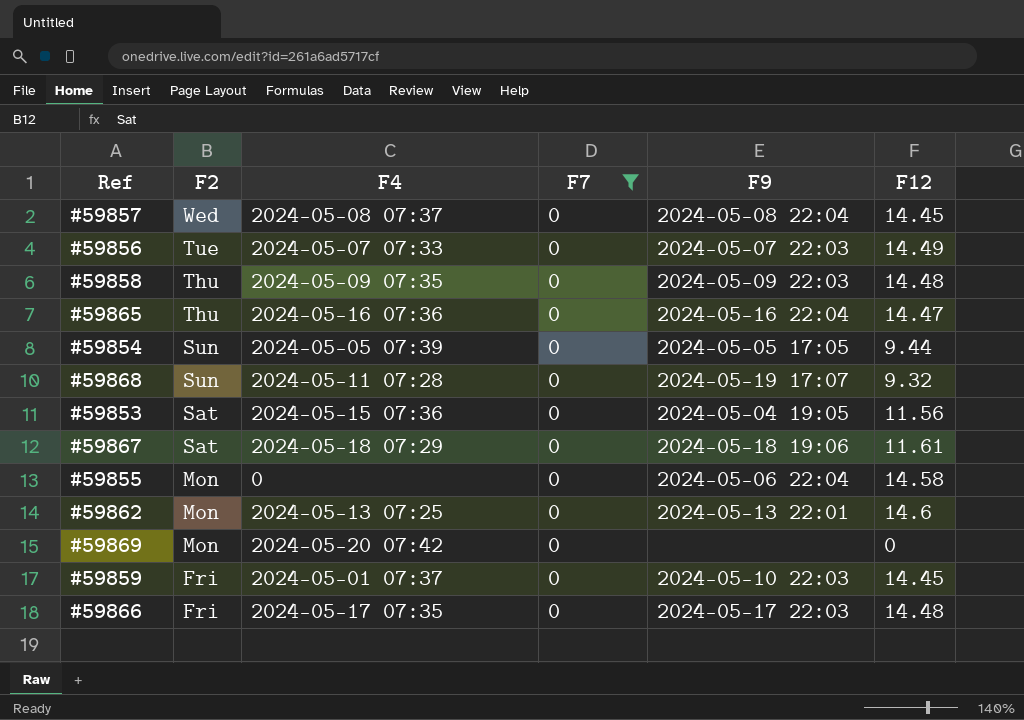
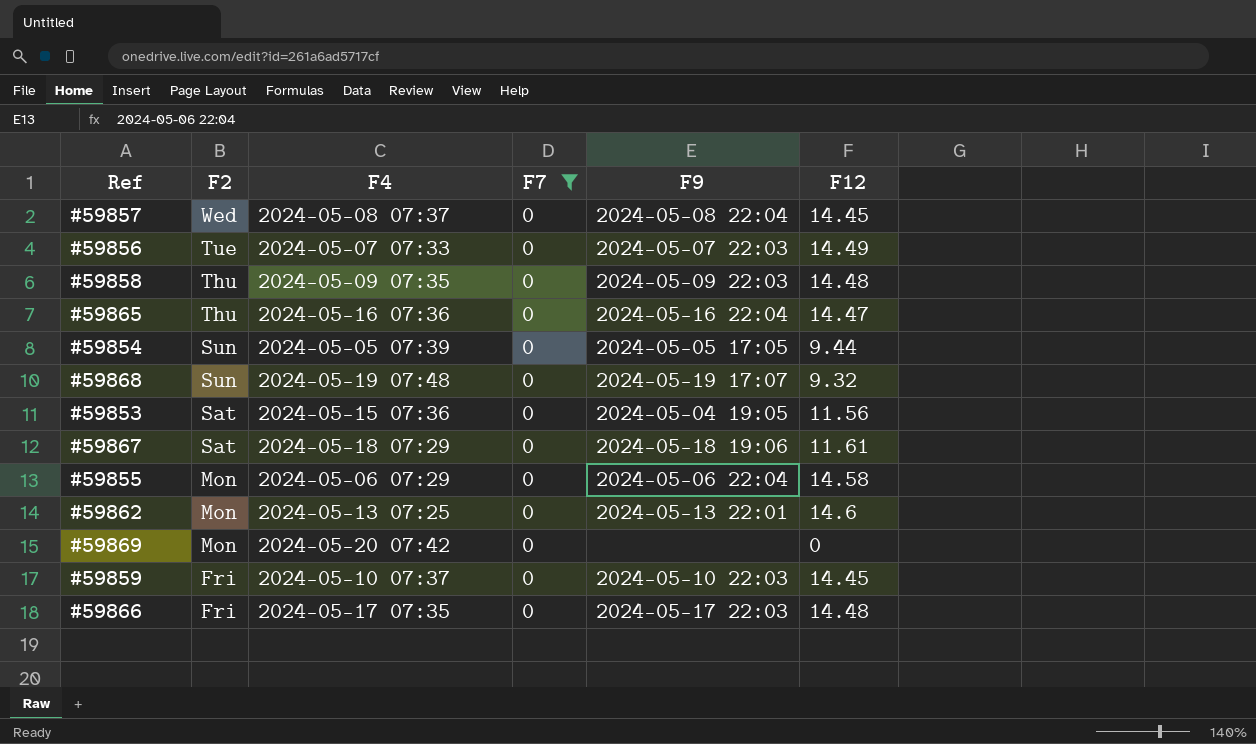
#59868 | F4: 2024-05-11 07:28 -> 2024-05-19 07:48
#59855 | F4: 0 -> 2024-05-06 07:29
#59859 | F4: 2024-05-01 07:37 -> 2024-05-10 07:37

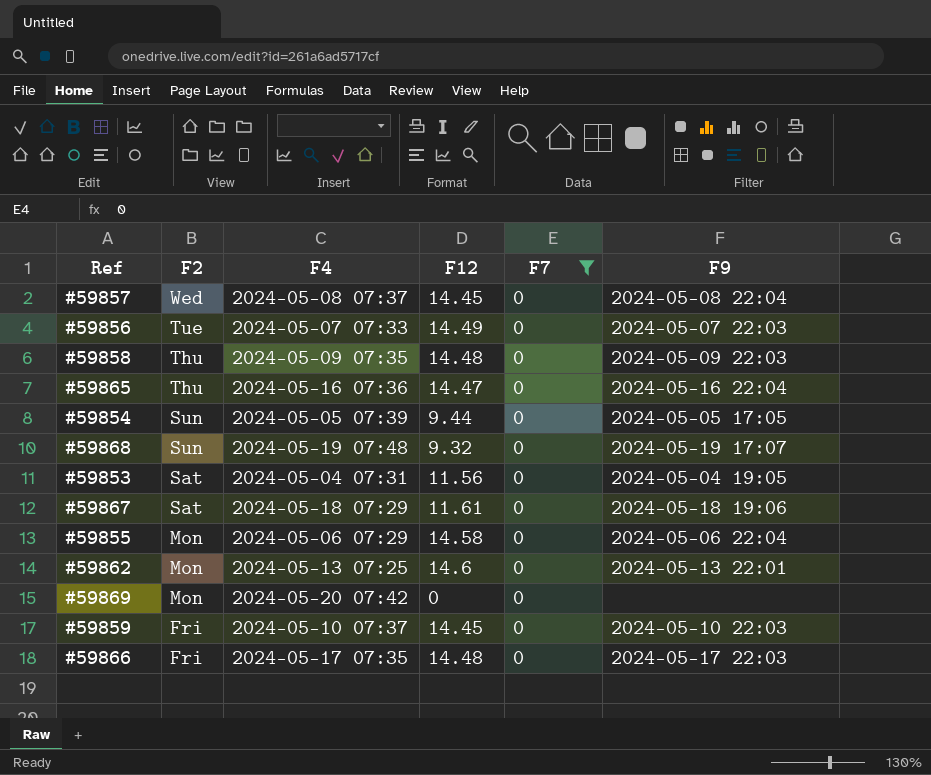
column F12 | position: 6 -> 4
#59853 | F4: 2024-05-15 07:36 -> 2024-05-04 07:31

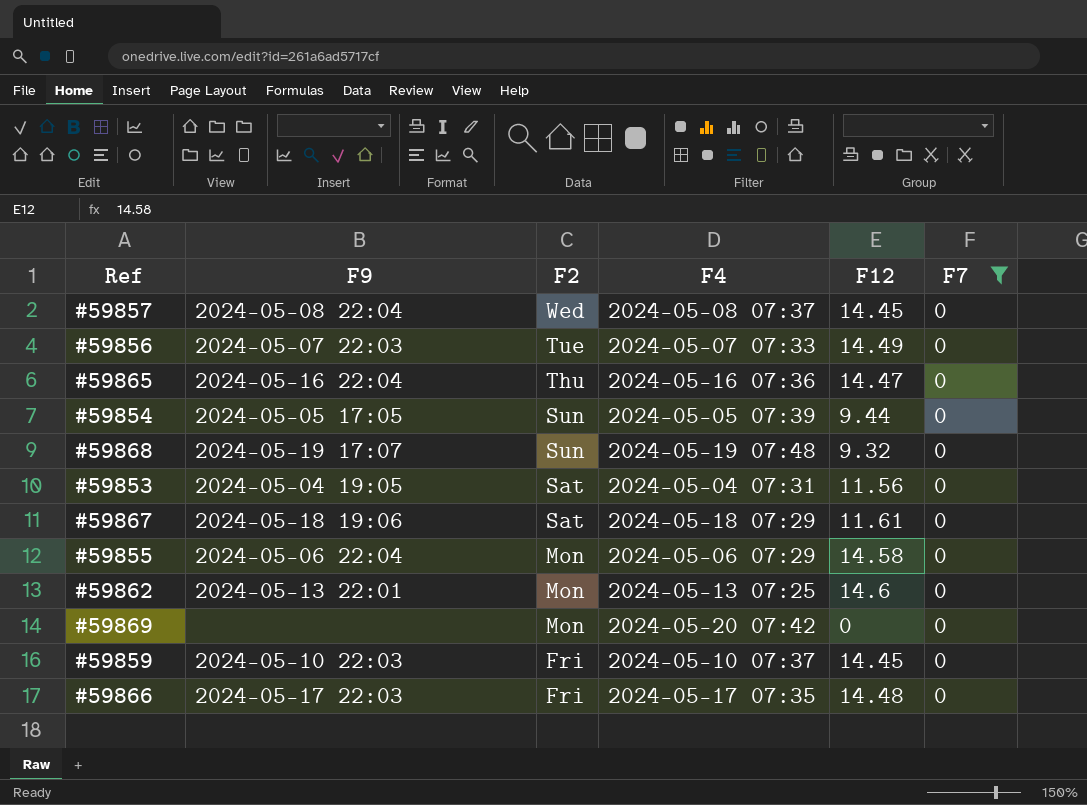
column F9 | position: 6 -> 2
row #59858: Thu | 2024-05-09 07:35 | 14.48 | 0 | 2024-05-09 22:03 -> none

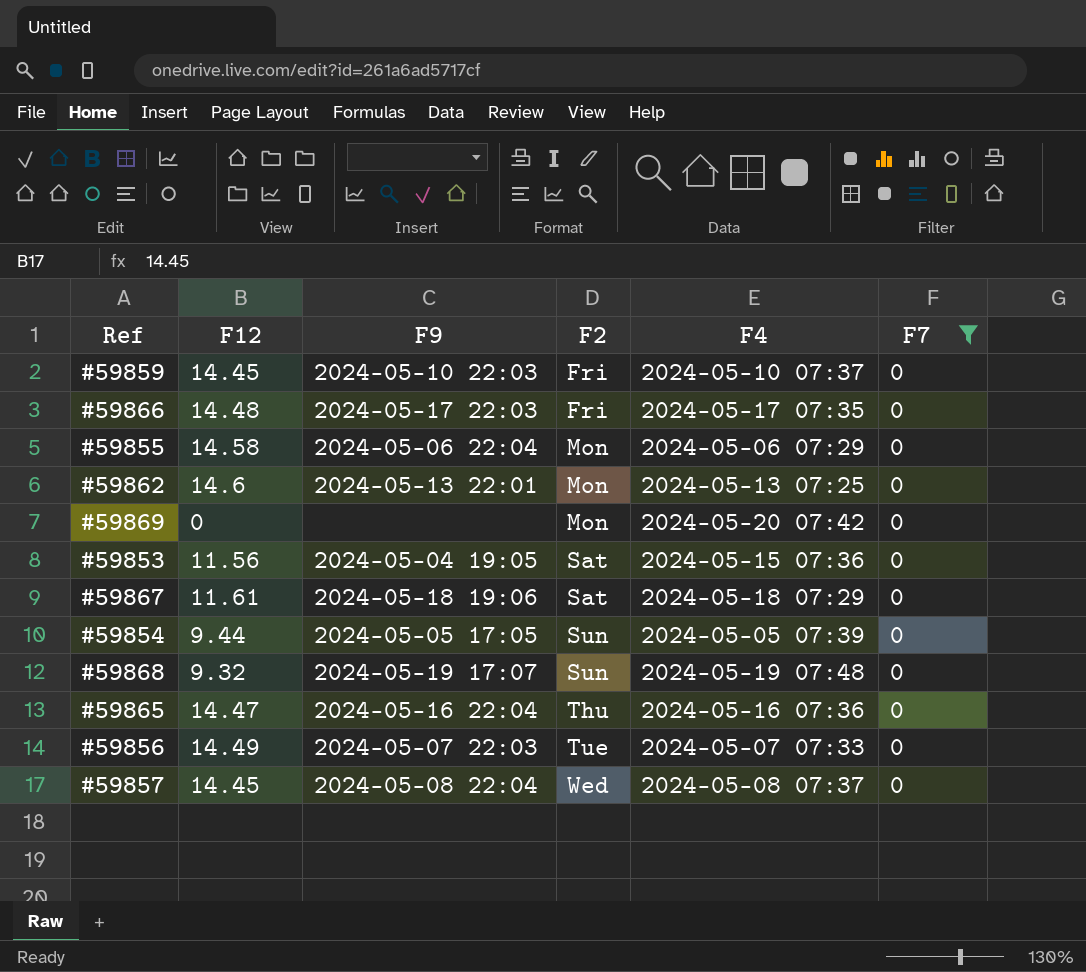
row order: F2 descending -> F2 ascending
column F12 | position: 5 -> 2
#59853 | F4: 2024-05-04 07:31 -> 2024-05-15 07:36

